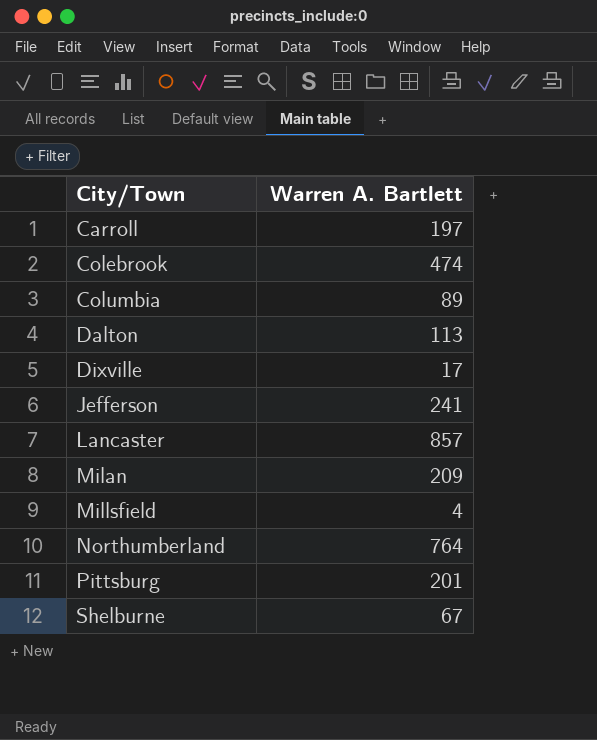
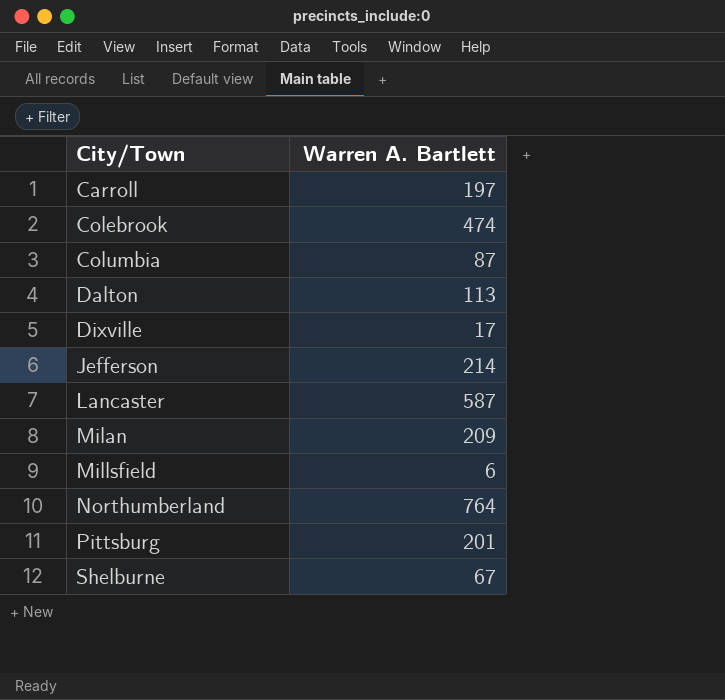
Columbia | Warren A. Bartlett: 89 -> 87
Jefferson | Warren A. Bartlett: 241 -> 214
Lancaster | Warren A. Bartlett: 857 -> 587
Millsfield | Warren A. Bartlett: 4 -> 6

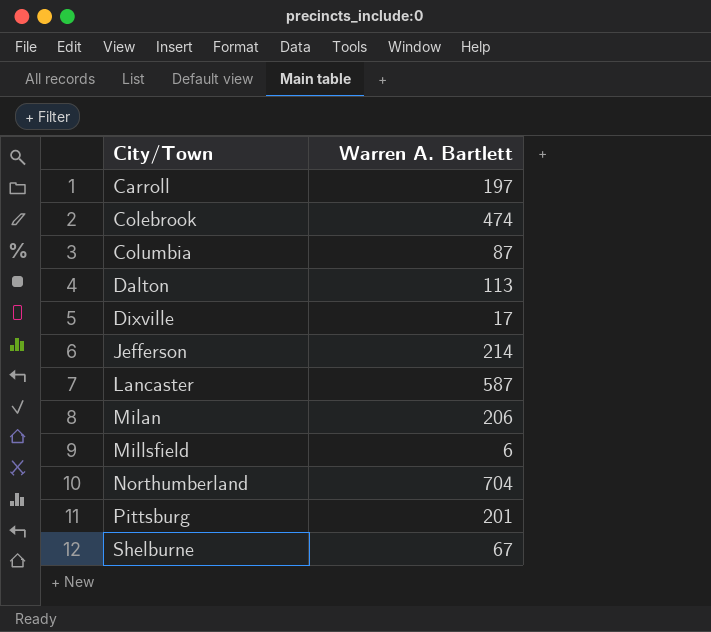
Milan | Warren A. Bartlett: 209 -> 206
Northumberland | Warren A. Bartlett: 764 -> 704

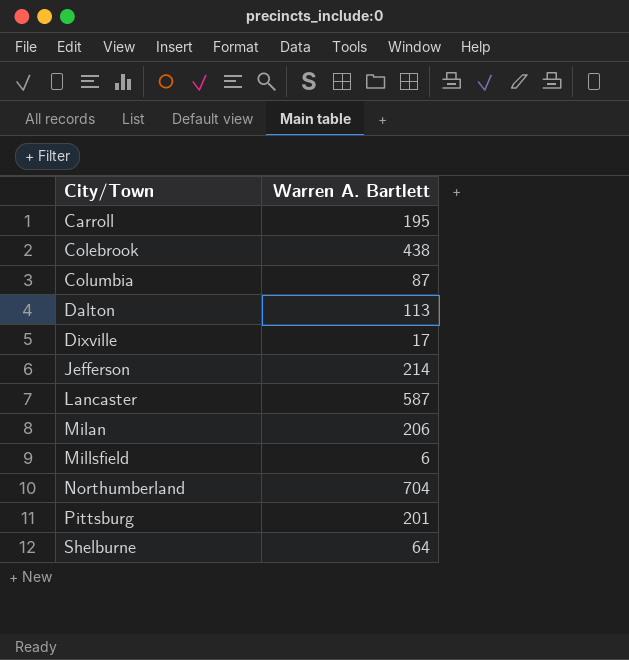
Carroll | Warren A. Bartlett: 197 -> 195
Colebrook | Warren A. Bartlett: 474 -> 438
Shelburne | Warren A. Bartlett: 67 -> 64

